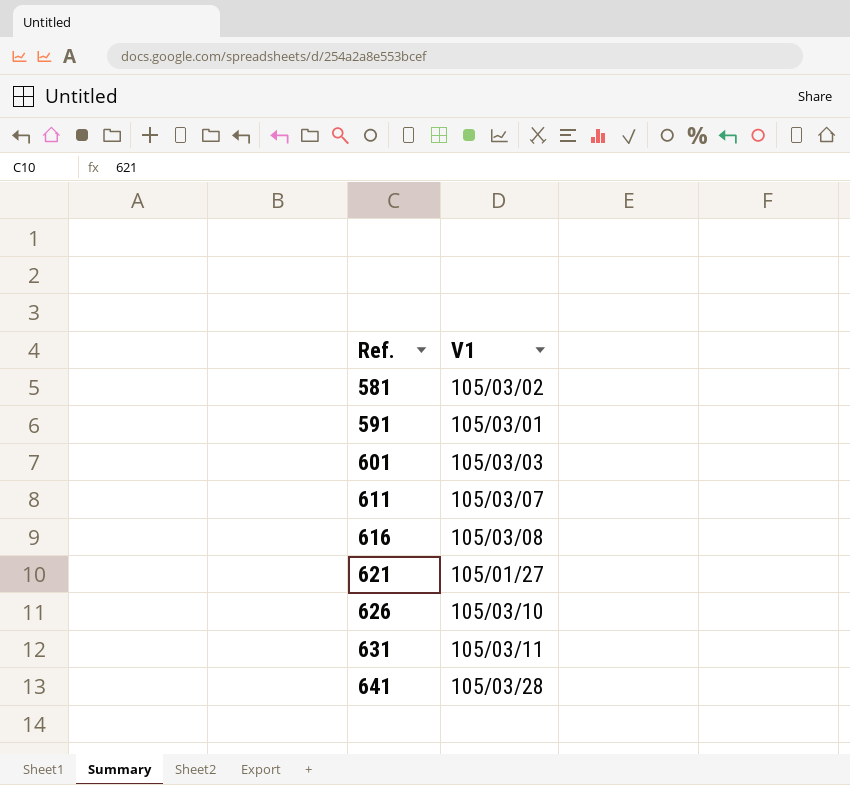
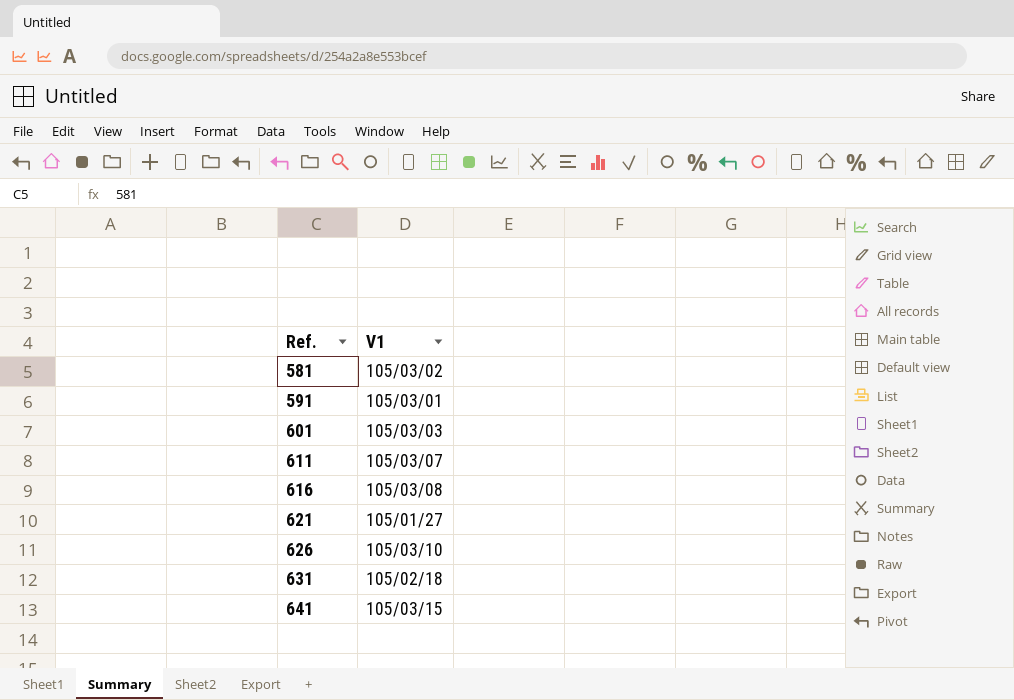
631 | V1: 105/03/11 -> 105/02/18
641 | V1: 105/03/28 -> 105/03/15

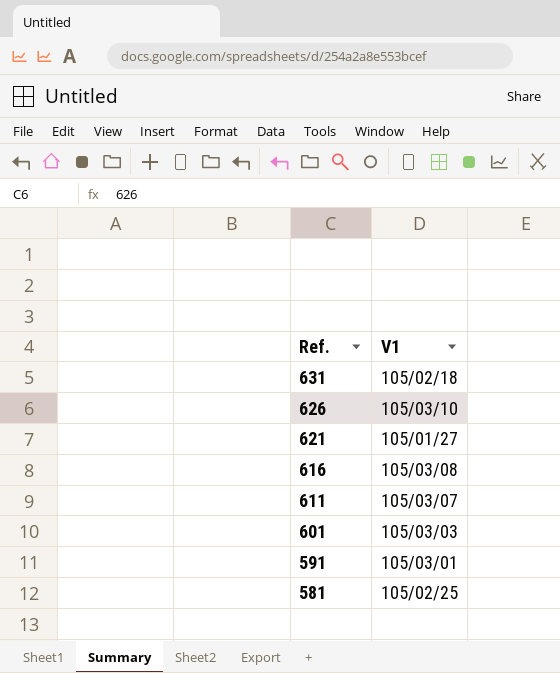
row order: Ref. ascending -> Ref. descending
row 641: 105/03/15 -> none
581 | V1: 105/03/02 -> 105/02/25

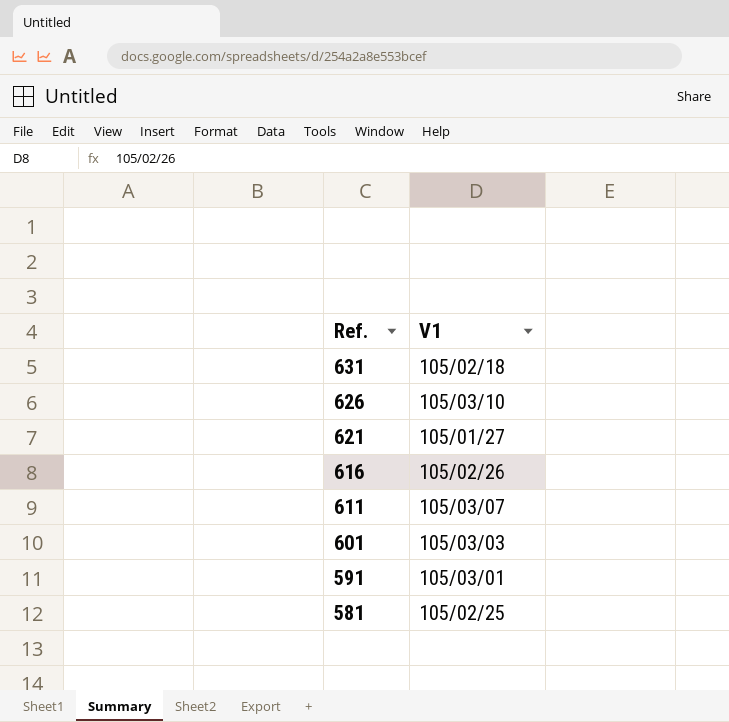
616 | V1: 105/03/08 -> 105/02/26

